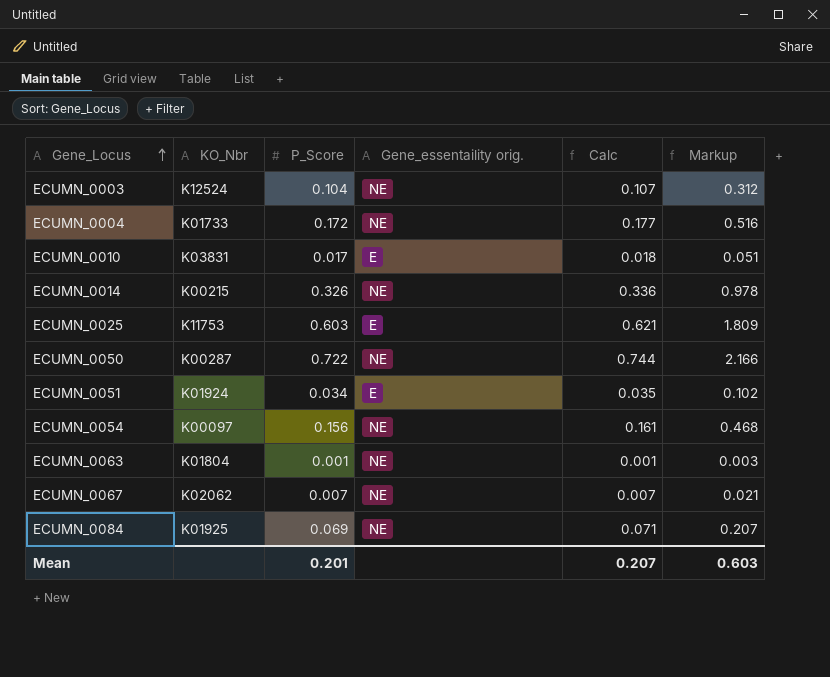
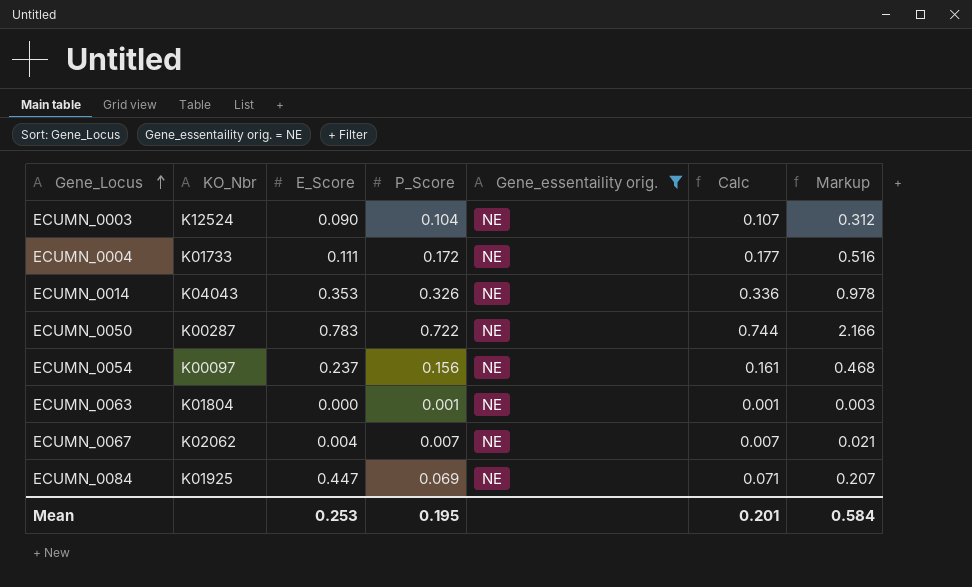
filter: none -> Gene_essentaility orig. = NE
column E_Score | position: none -> 3
ECUMN_0014 | KO_Nbr: K00215 -> K04043
Mean | P_Score: 0.201 -> 0.195
Mean | Calc: 0.207 -> 0.201
Mean | Markup: 0.603 -> 0.584

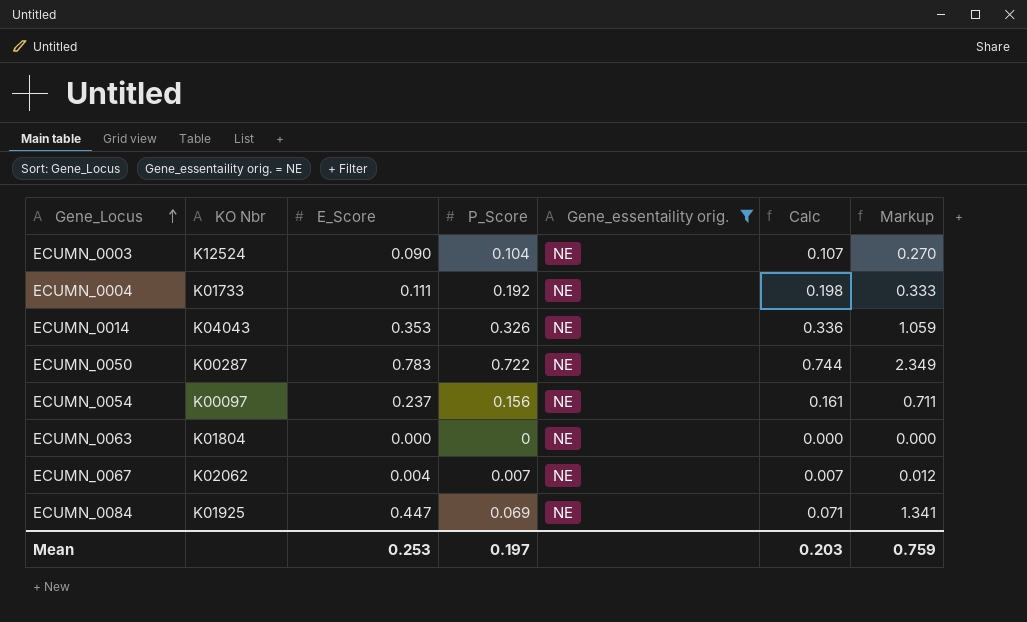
column name: KO_Nbr -> KO Nbr
column Markup | formula: [P_Score] * 3 -> [E_Score] * 3
ECUMN_0004 | P_Score: 0.172 -> 0.192
ECUMN_0004 | Calc: 0.177 -> 0.198
ECUMN_0063 | P_Score: 0.001 -> 0
ECUMN_0063 | Calc: 0.001 -> 0.000
Mean | P_Score: 0.195 -> 0.197
Mean | Calc: 0.201 -> 0.203
Mean | Markup: 0.584 -> 0.759

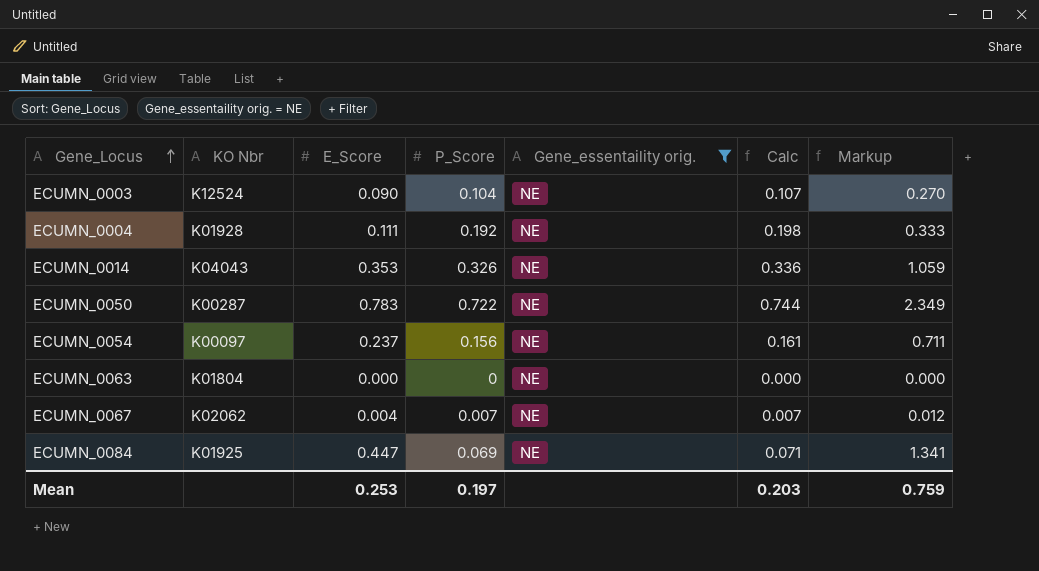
ECUMN_0004 | KO Nbr: K01733 -> K01928

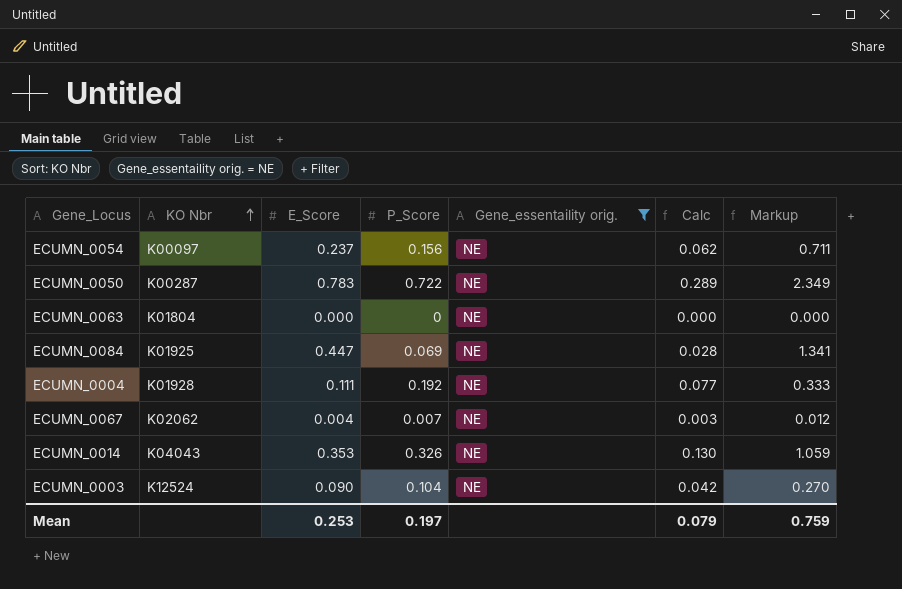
row order: Gene_Locus ascending -> KO Nbr ascending
column Calc | formula: [P_Score] * 1.03 -> [P_Score] * 0.4
Mean | Calc: 0.203 -> 0.079

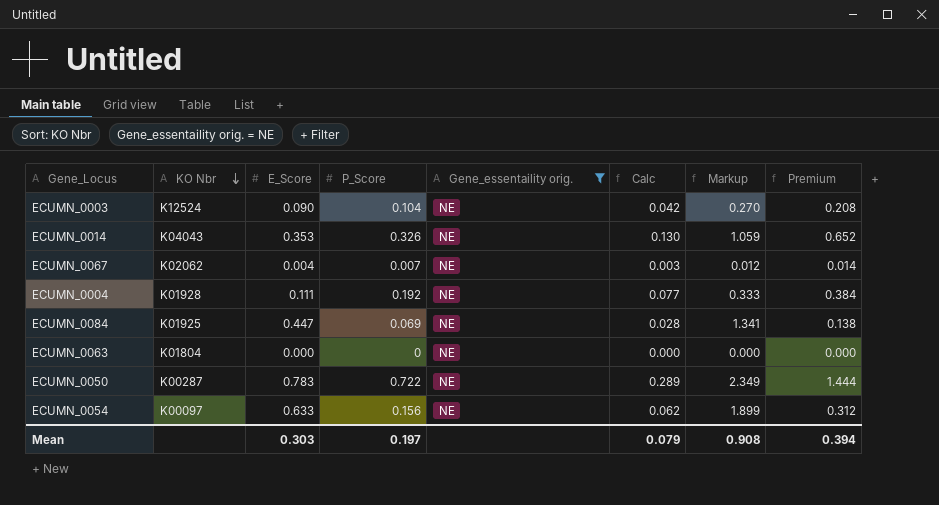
row order: KO Nbr ascending -> KO Nbr descending
column Premium | formula: none -> [P_Score] * 2
ECUMN_0054 | E_Score: 0.237 -> 0.633
ECUMN_0054 | Markup: 0.711 -> 1.899
Mean | E_Score: 0.253 -> 0.303
Mean | Markup: 0.759 -> 0.908

